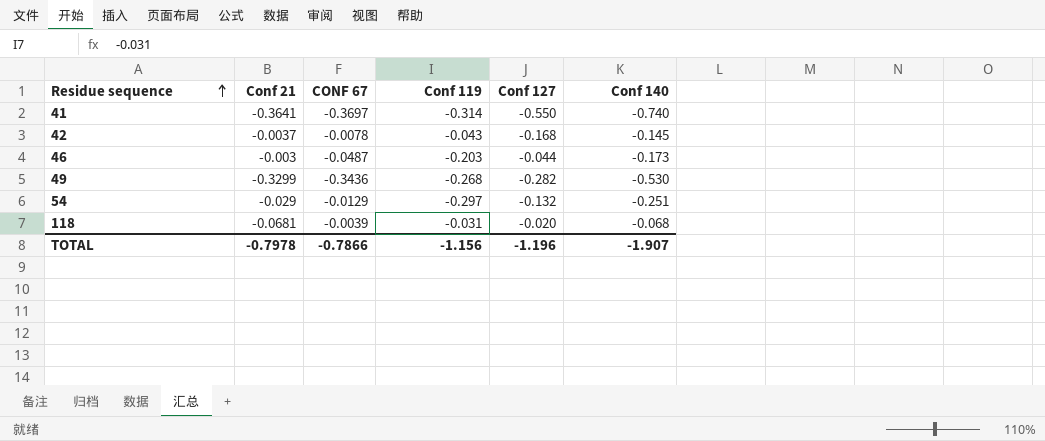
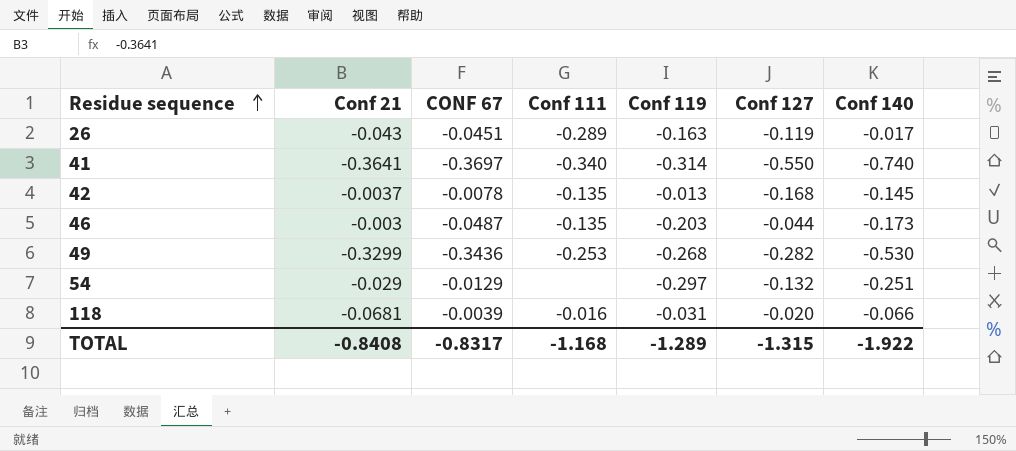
column Conf 111 | position: none -> 4
row 26: none -> -0.043 | -0.0451 | -0.289 | -0.163 | -0.119 | -0.017
42 | Conf 119: -0.043 -> -0.013
118 | Conf 140: -0.068 -> -0.066
TOTAL | Conf 21: -0.7978 -> -0.8408
TOTAL | CONF 67: -0.7866 -> -0.8317
TOTAL | Conf 119: -1.156 -> -1.289
TOTAL | Conf 127: -1.196 -> -1.315
TOTAL | Conf 140: -1.907 -> -1.922

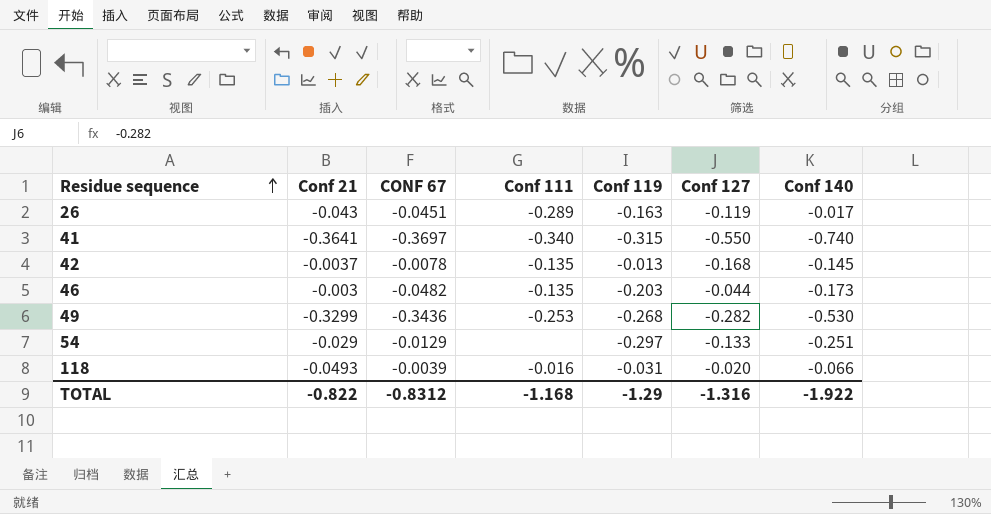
41 | Conf 119: -0.314 -> -0.315
46 | CONF 67: -0.0487 -> -0.0482
54 | Conf 127: -0.132 -> -0.133
118 | Conf 21: -0.0681 -> -0.0493
TOTAL | Conf 21: -0.8408 -> -0.822
TOTAL | CONF 67: -0.8317 -> -0.8312
TOTAL | Conf 119: -1.289 -> -1.29
TOTAL | Conf 127: -1.315 -> -1.316

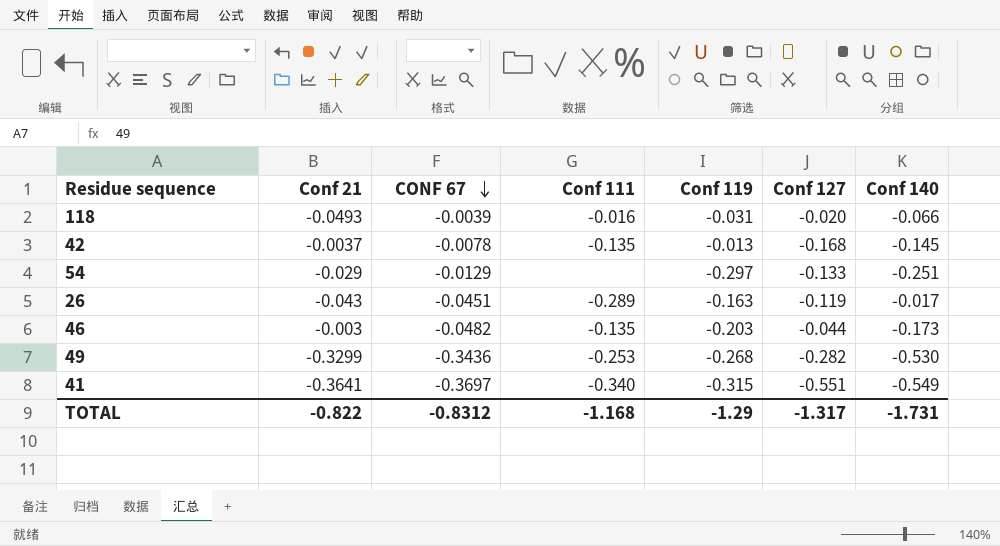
row order: Residue sequence ascending -> CONF 67 descending
41 | Conf 127: -0.550 -> -0.551
41 | Conf 140: -0.740 -> -0.549
TOTAL | Conf 127: -1.316 -> -1.317
TOTAL | Conf 140: -1.922 -> -1.731

